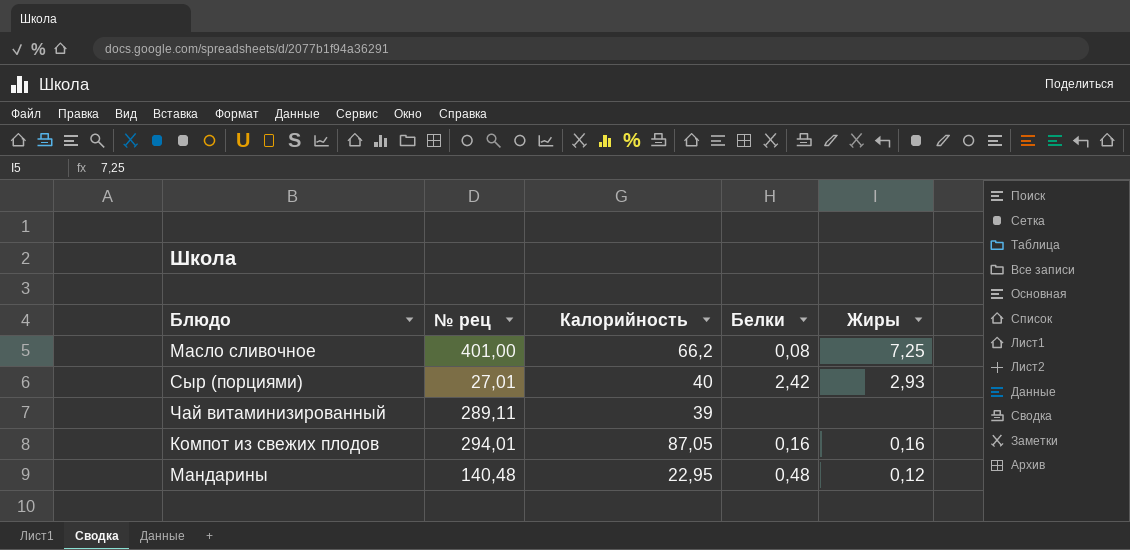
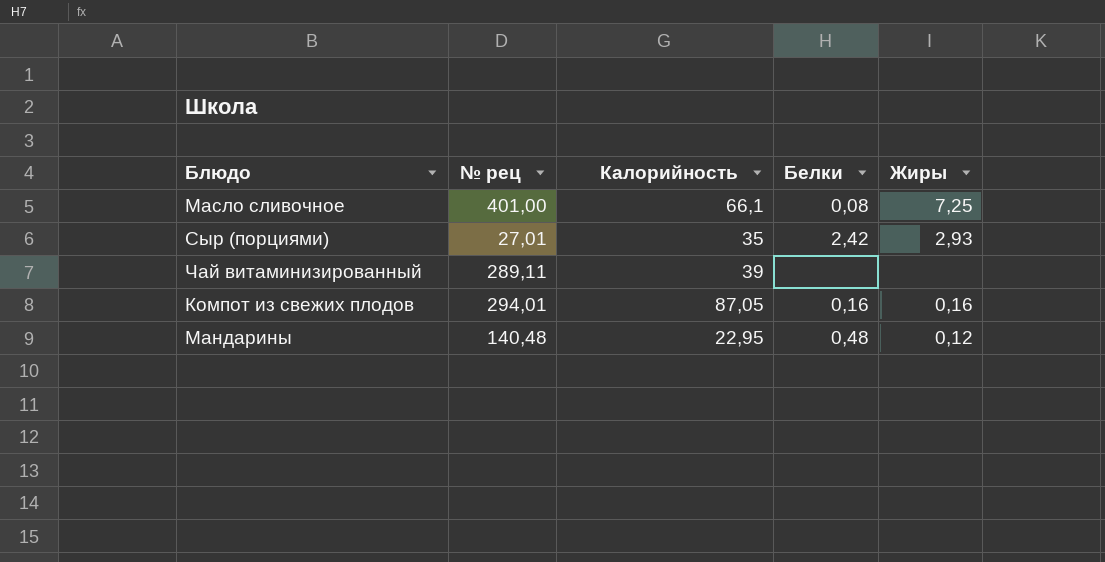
Масло сливочное | Калорийность: 66,2 -> 66,1
Сыр (порциями) | Калорийность: 40 -> 35

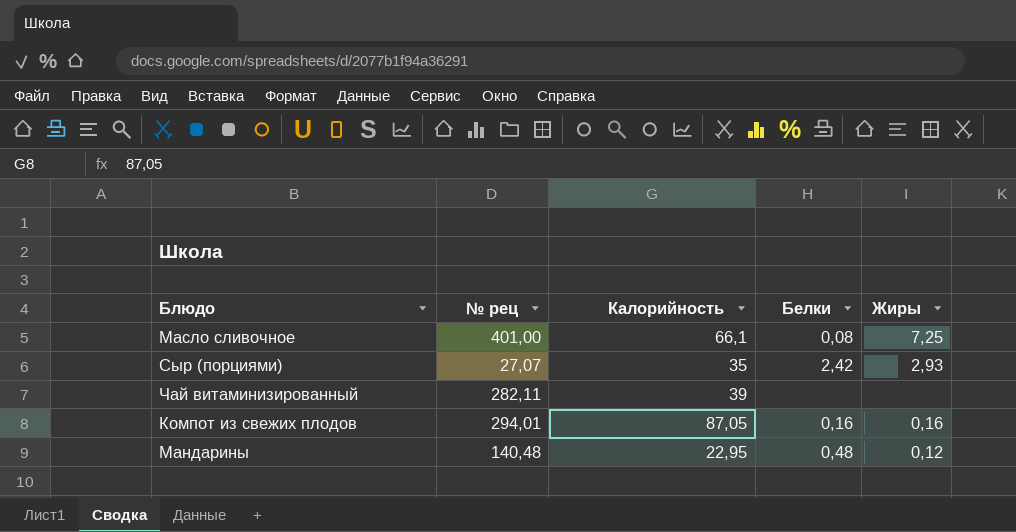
Сыр (порциями) | № рец: 27,01 -> 27,07
Чай витаминизированный | № рец: 289,11 -> 282,11

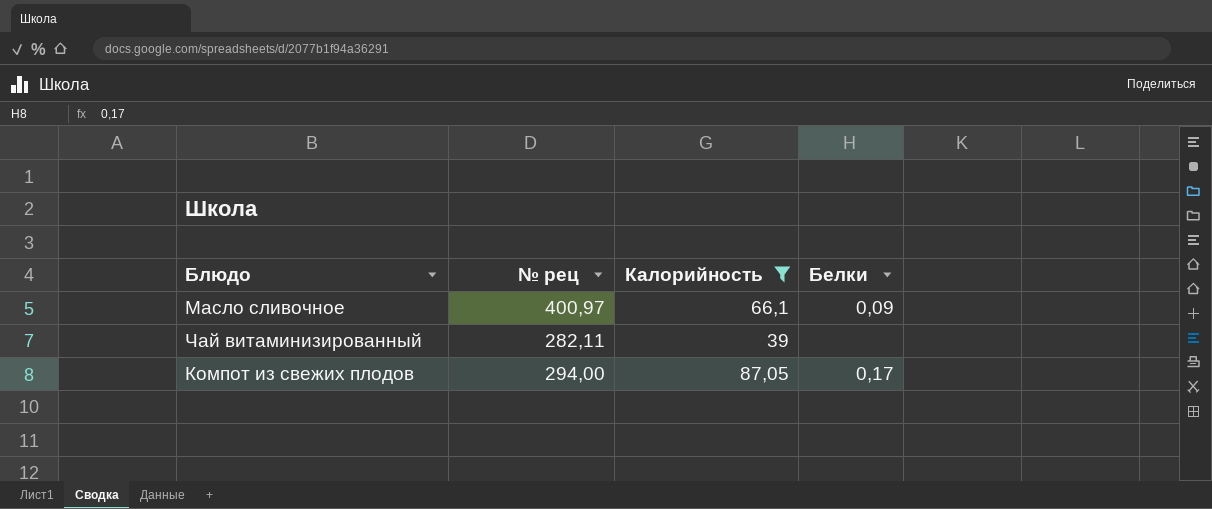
filter: none -> Калорийность >= 39
column Жиры | position: 5 -> none
Масло сливочное | № рец: 401,00 -> 400,97
Масло сливочное | Белки: 0,08 -> 0,09
Компот из свежих плодов | № рец: 294,01 -> 294,00
Компот из свежих плодов | Белки: 0,16 -> 0,17

